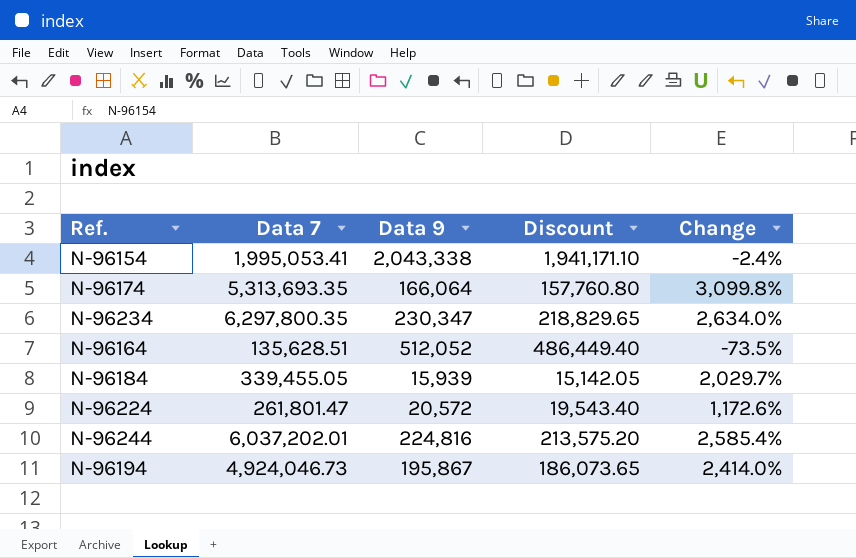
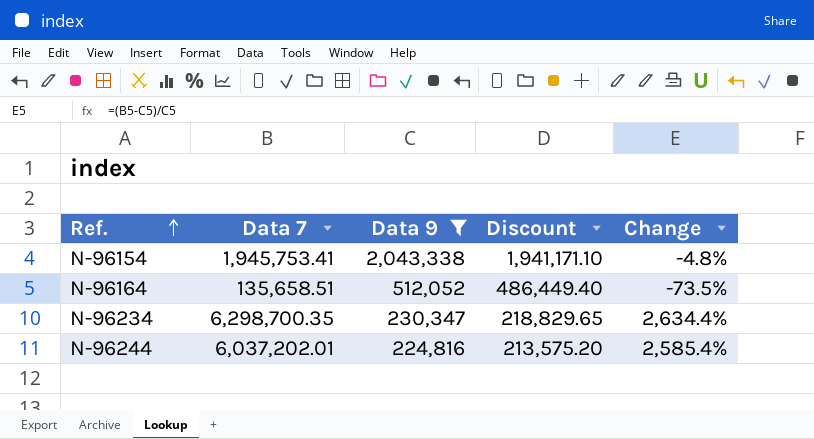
filter: none -> Data 9 >= 224,816
row order: none -> Ref. ascending
N-96154 | Data 7: 1,995,053.41 -> 1,945,753.41
N-96154 | Change: -2.4% -> -4.8%
N-96164 | Data 7: 135,628.51 -> 135,658.51
N-96234 | Data 7: 6,297,800.35 -> 6,298,700.35
N-96234 | Change: 2,634.0% -> 2,634.4%

